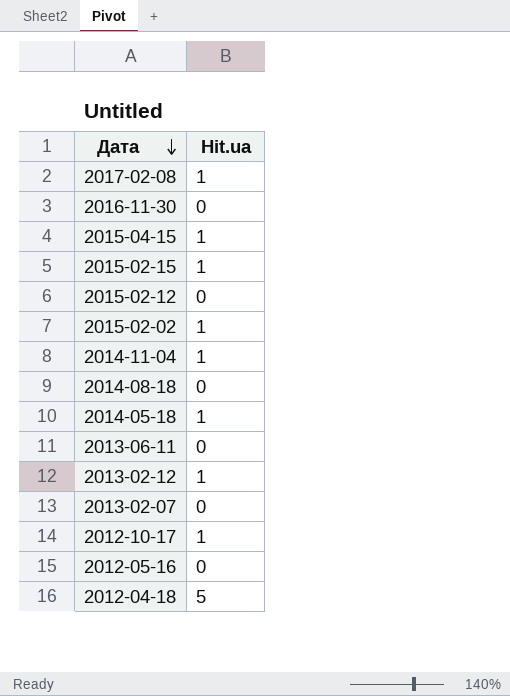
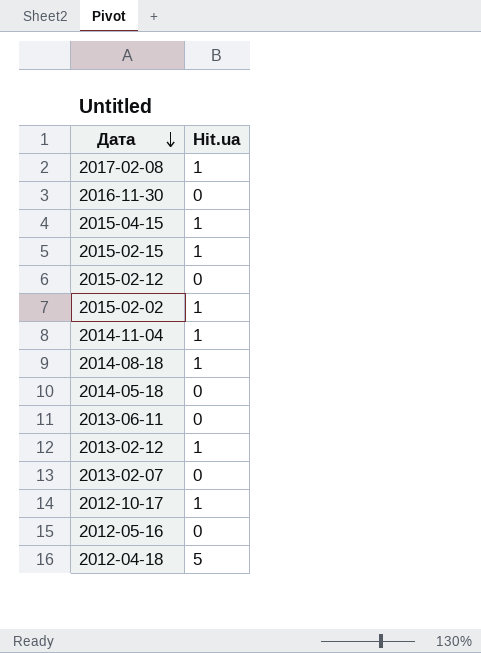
2014-08-18 | Hit.ua: 0 -> 1
2014-05-18 | Hit.ua: 1 -> 0

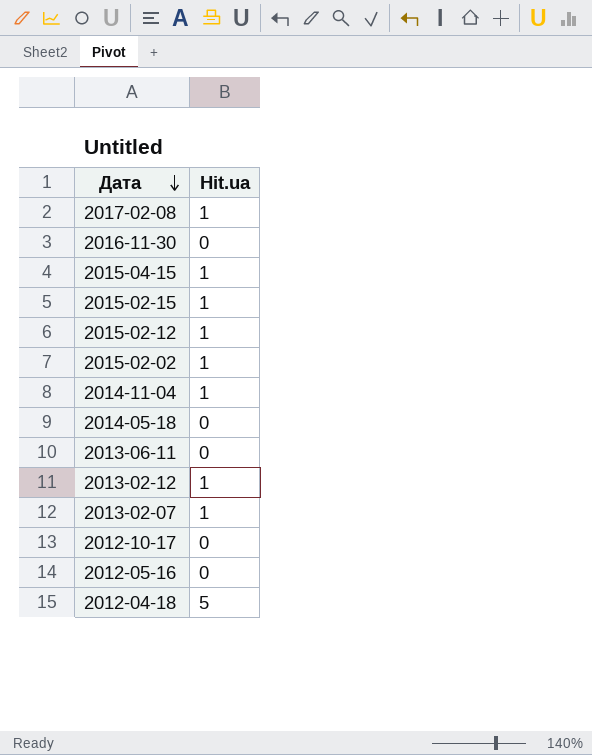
row 2014-08-18: 1 -> none
2015-02-12 | Hit.ua: 0 -> 1
2013-02-07 | Hit.ua: 0 -> 1
2012-10-17 | Hit.ua: 1 -> 0

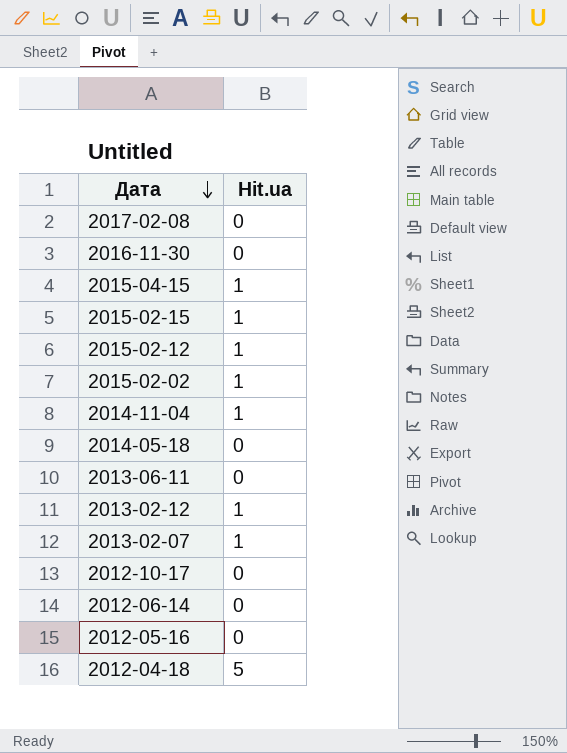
2017-02-08 | Hit.ua: 1 -> 0
row 2012-06-14: none -> 0

